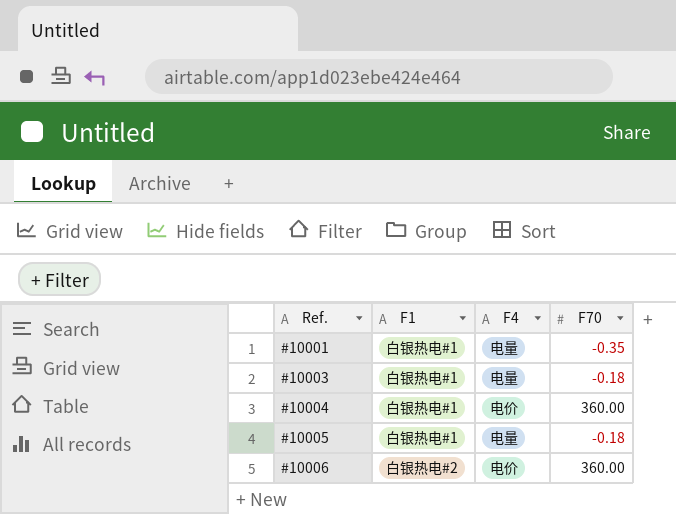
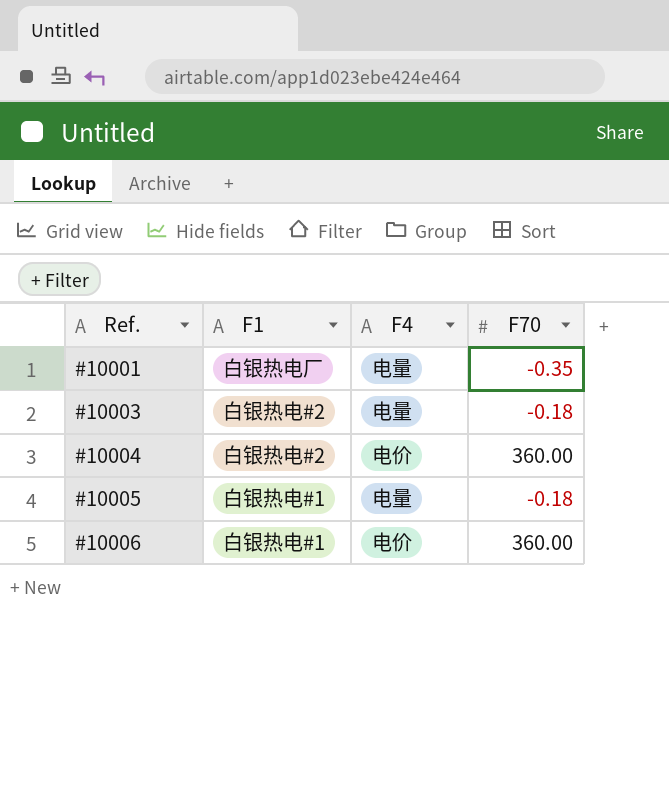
#10001 | F1: 白银热电#1 -> 白银热电厂
#10003 | F1: 白银热电#1 -> 白银热电#2
#10004 | F1: 白银热电#1 -> 白银热电#2
#10006 | F1: 白银热电#2 -> 白银热电#1

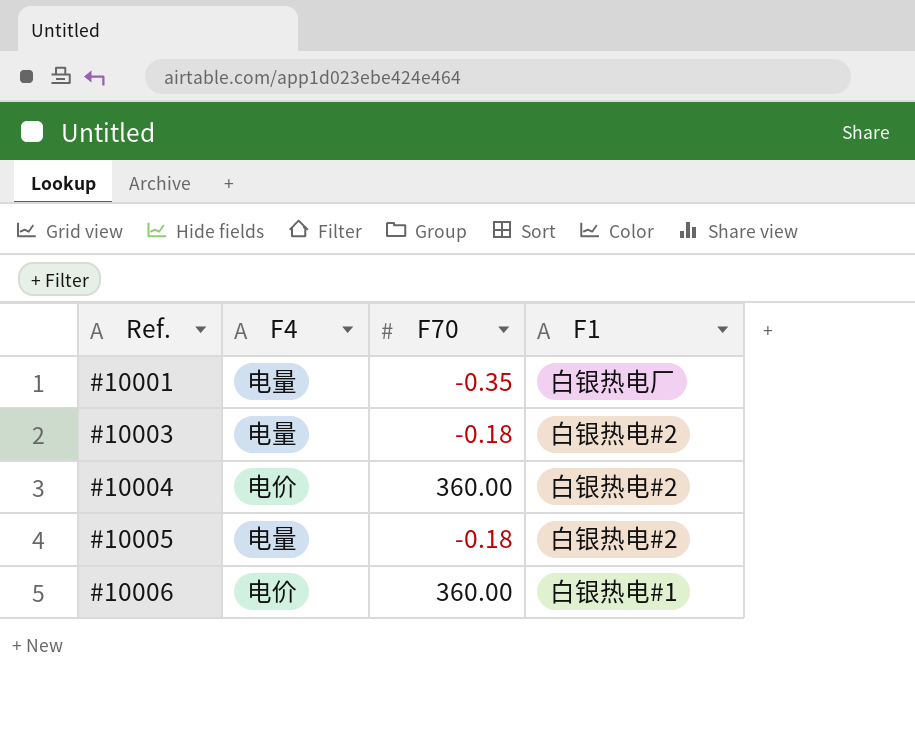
column F1 | position: 2 -> 4
#10005 | F1: 白银热电#1 -> 白银热电#2

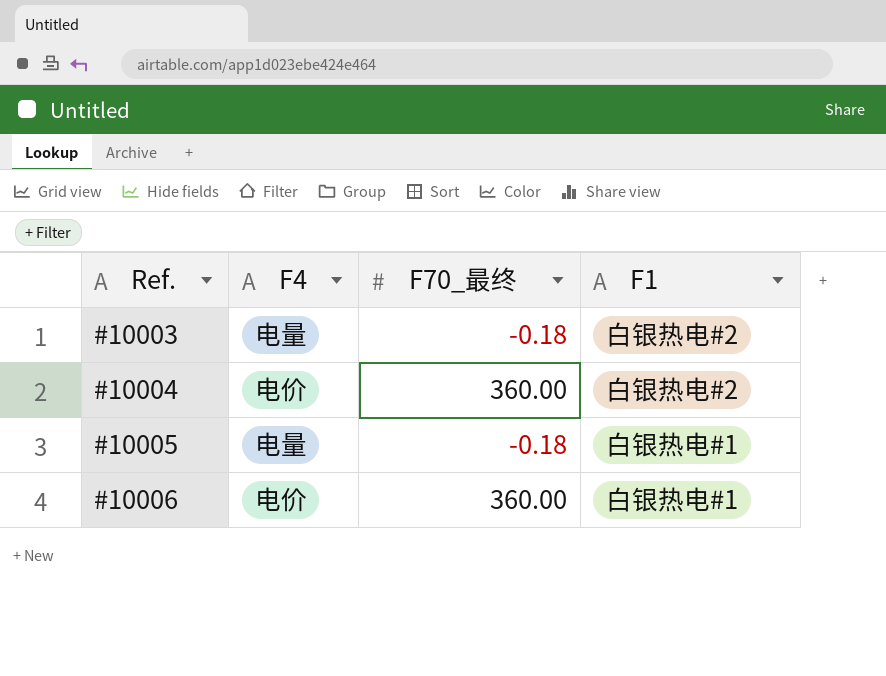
column name: F70 -> F70_最终
row #10001: 电量 | -0.35 | 白银热电厂 -> none
#10005 | F1: 白银热电#2 -> 白银热电#1

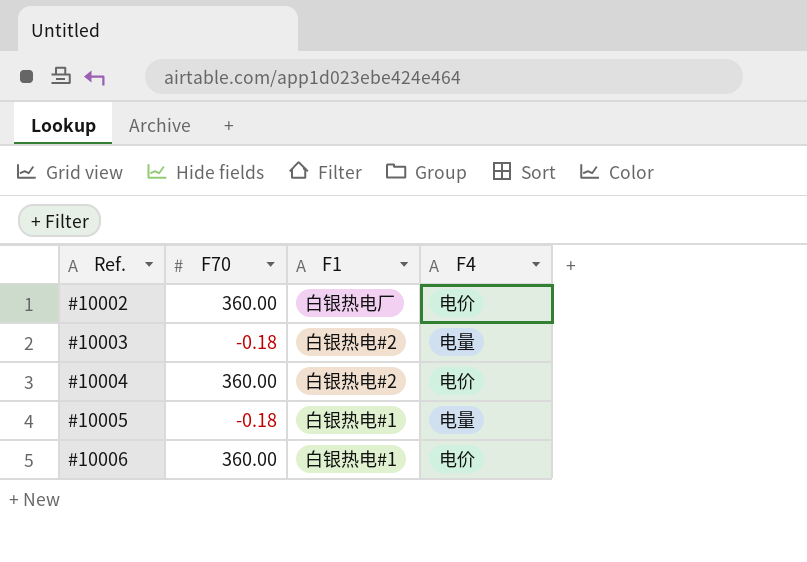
column name: F70_最终 -> F70
column F4 | position: 2 -> 4
row #10002: none -> 360.00 | 白银热电厂 | 电价

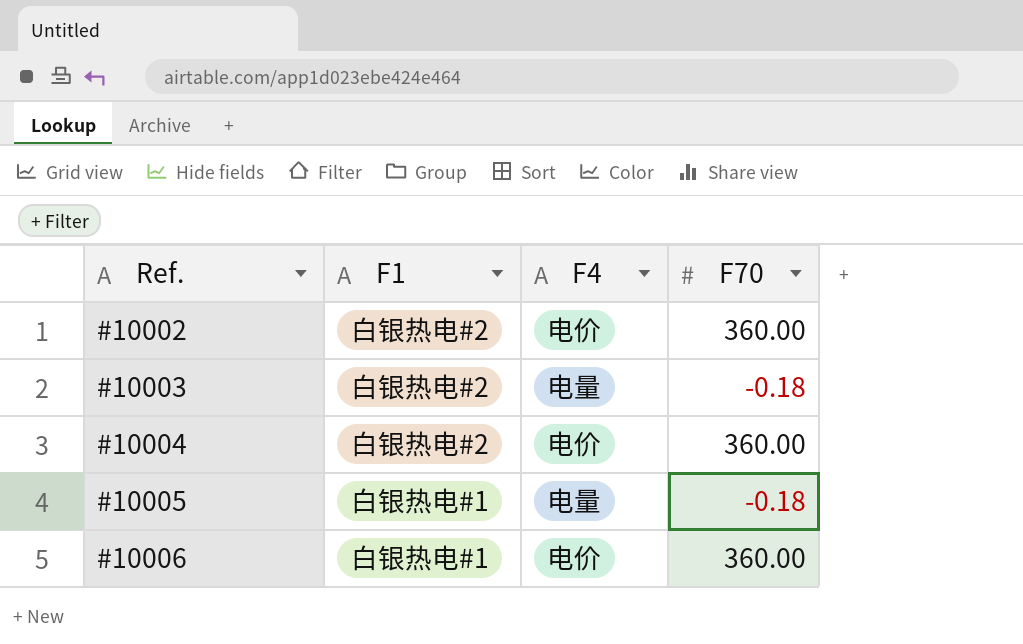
column F70 | position: 2 -> 4
#10002 | F1: 白银热电厂 -> 白银热电#2

